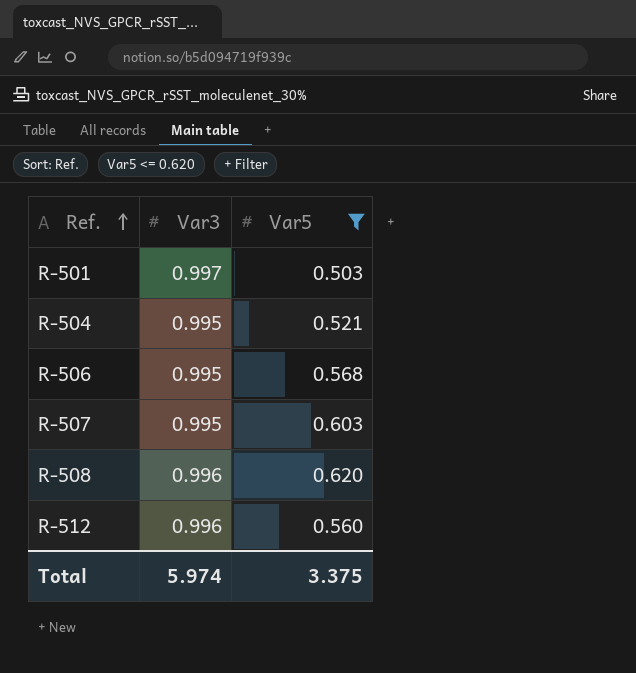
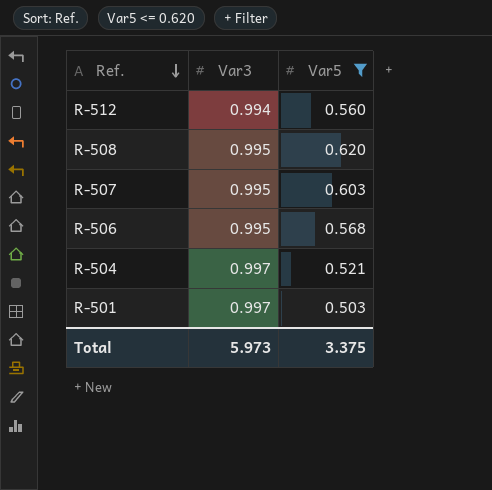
row order: Ref. ascending -> Ref. descending
R-512 | Var3: 0.996 -> 0.994
R-508 | Var3: 0.996 -> 0.995
R-504 | Var3: 0.995 -> 0.997
Total | Var3: 5.974 -> 5.973

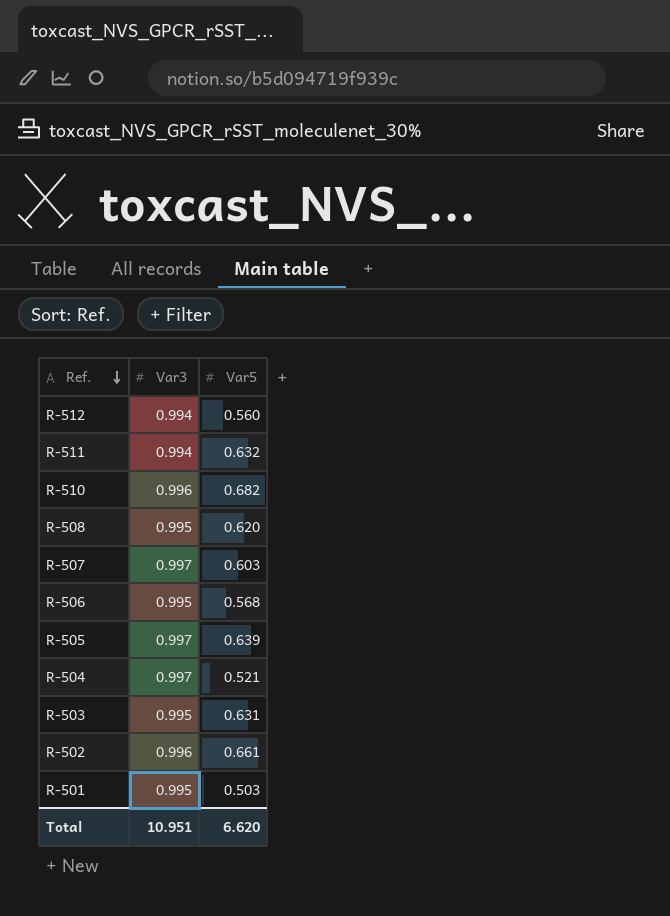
filter: Var5 <= 0.620 -> none
R-507 | Var3: 0.995 -> 0.997
R-501 | Var3: 0.997 -> 0.995
Total | Var3: 5.973 -> 10.951
Total | Var5: 3.375 -> 6.620

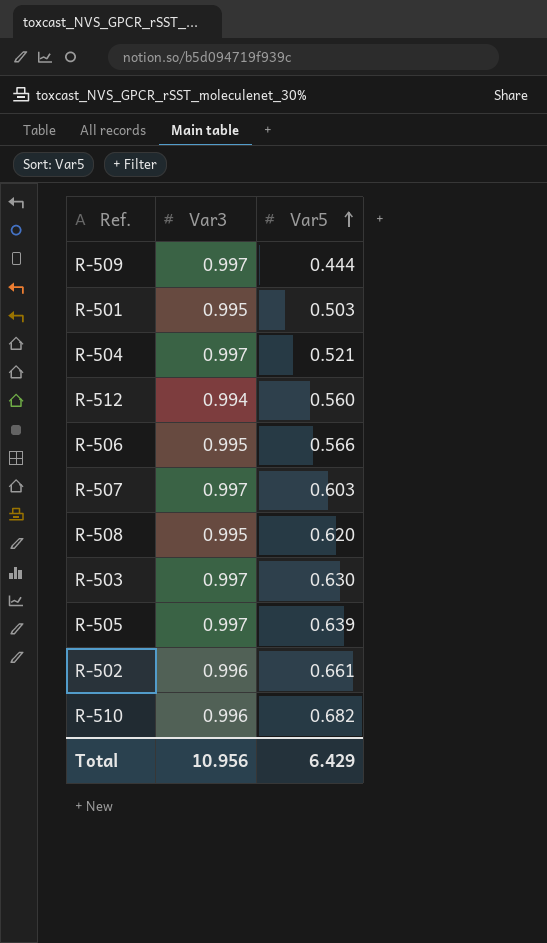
row order: Ref. descending -> Var5 ascending
row R-511: 0.994 | 0.632 -> none
row R-509: none -> 0.997 | 0.444
R-506 | Var5: 0.568 -> 0.566
R-503 | Var3: 0.995 -> 0.997
R-503 | Var5: 0.631 -> 0.630
Total | Var3: 10.951 -> 10.956
Total | Var5: 6.620 -> 6.429

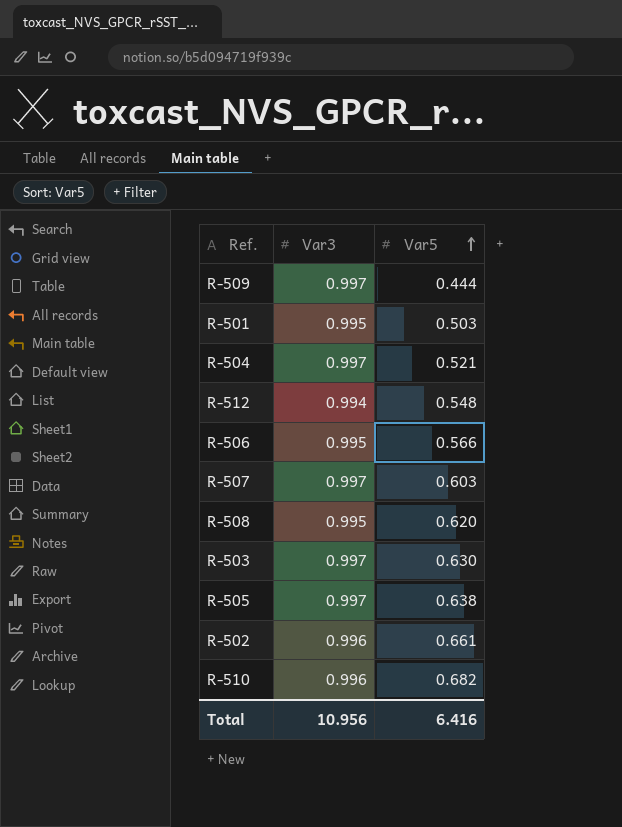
R-512 | Var5: 0.560 -> 0.548
R-505 | Var5: 0.639 -> 0.638
Total | Var5: 6.429 -> 6.416

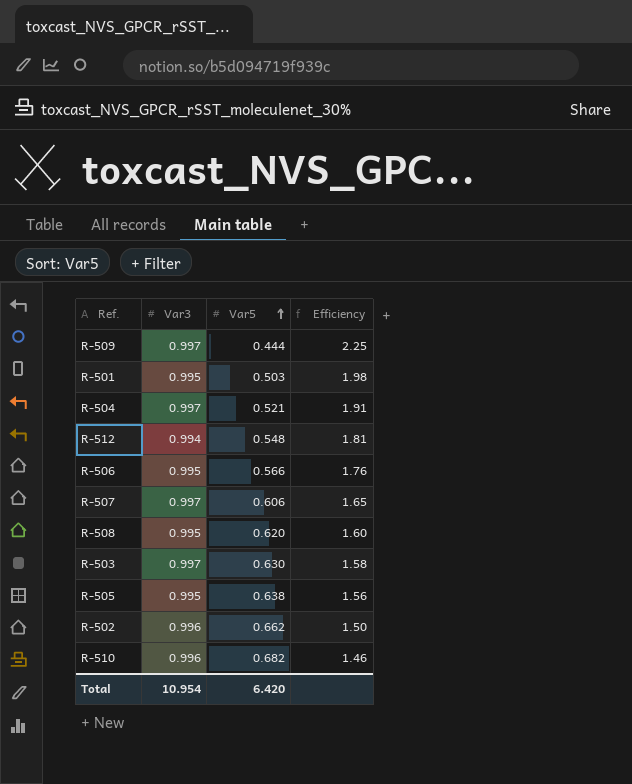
column Efficiency | formula: none -> [Var3] / [Var5]
R-507 | Var5: 0.603 -> 0.606
R-505 | Var3: 0.997 -> 0.995
R-502 | Var5: 0.661 -> 0.662
Total | Var3: 10.956 -> 10.954
Total | Var5: 6.416 -> 6.420

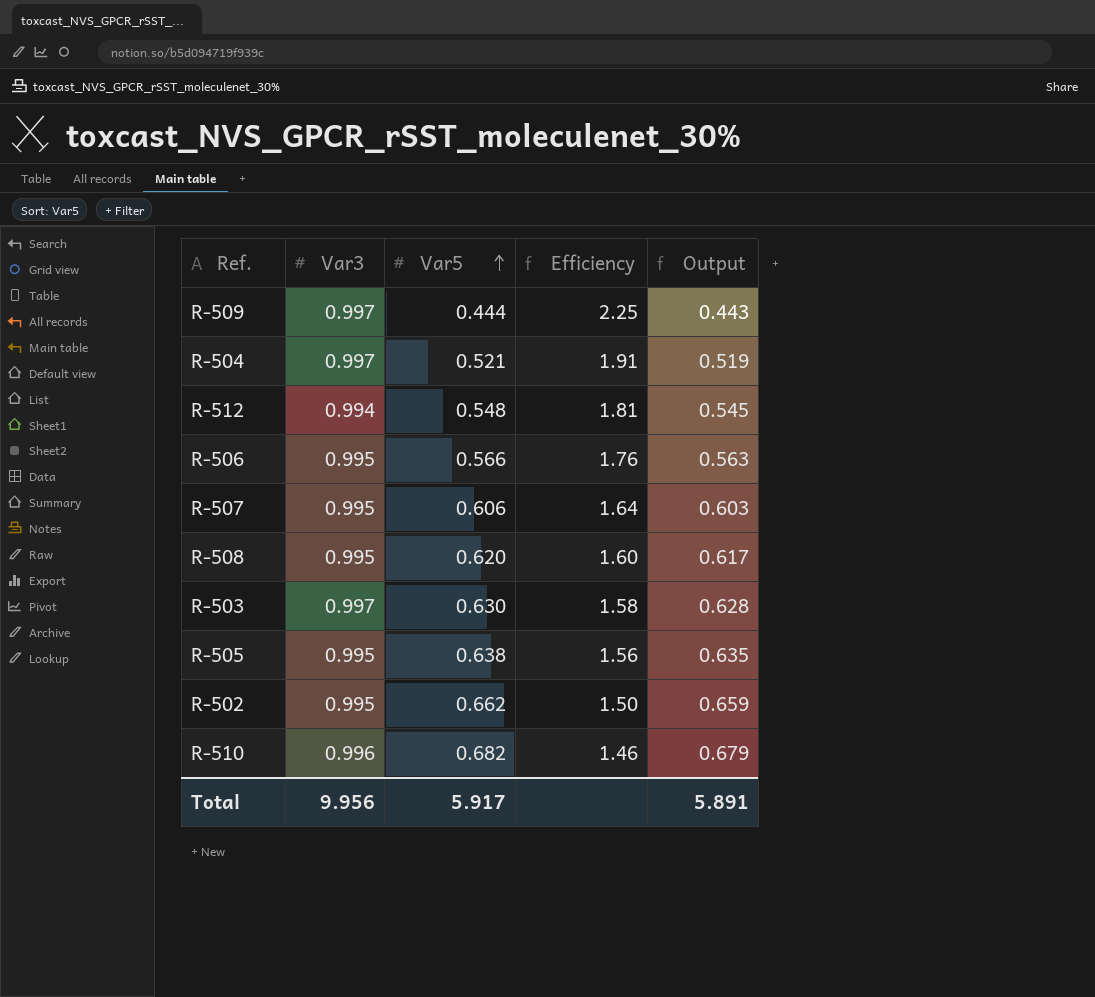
column Output | formula: none -> [Var3] * [Var5]
row R-501: 0.995 | 0.503 | 1.98 -> none
R-507 | Var3: 0.997 -> 0.995
R-507 | Efficiency: 1.65 -> 1.64
R-502 | Var3: 0.996 -> 0.995
Total | Var3: 10.954 -> 9.956
Total | Var5: 6.420 -> 5.917

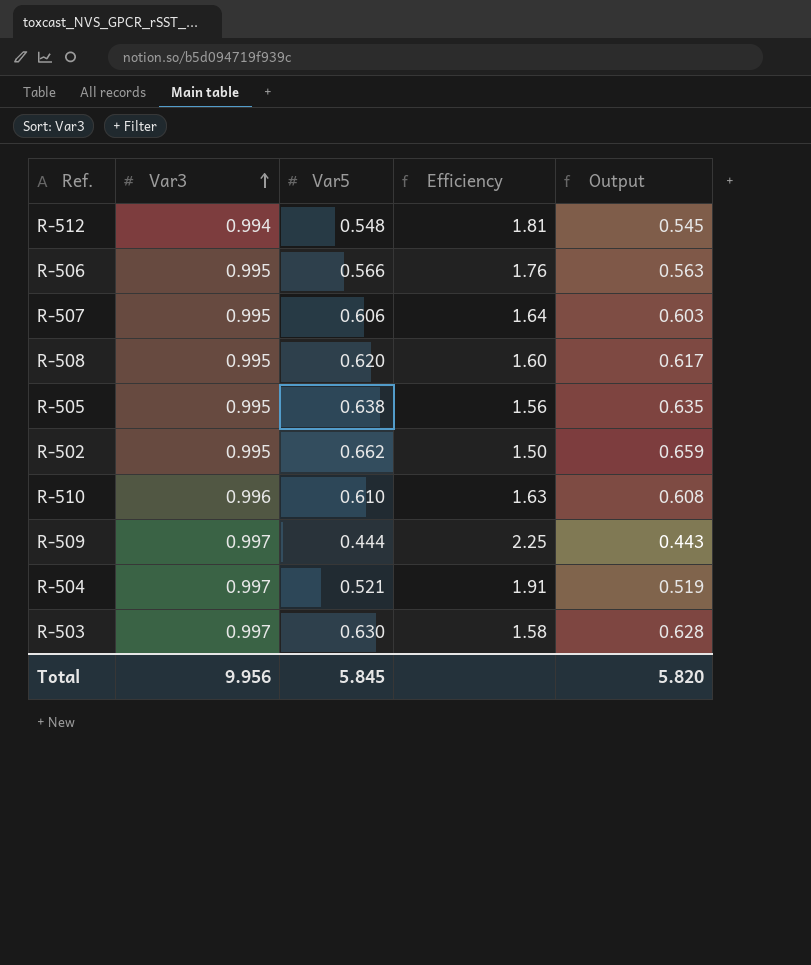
row order: Var5 ascending -> Var3 ascending
R-510 | Var5: 0.682 -> 0.610
R-510 | Efficiency: 1.46 -> 1.63
R-510 | Output: 0.679 -> 0.608
Total | Var5: 5.917 -> 5.845
Total | Output: 5.891 -> 5.820

